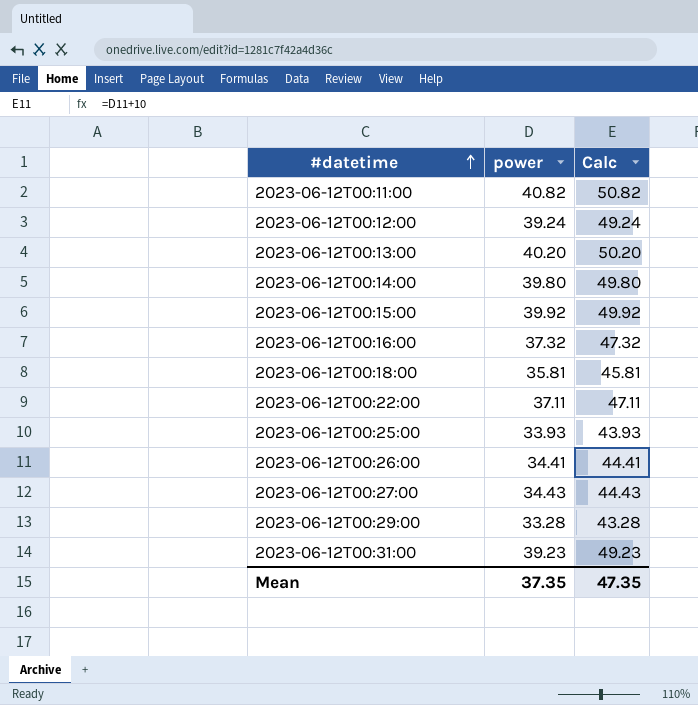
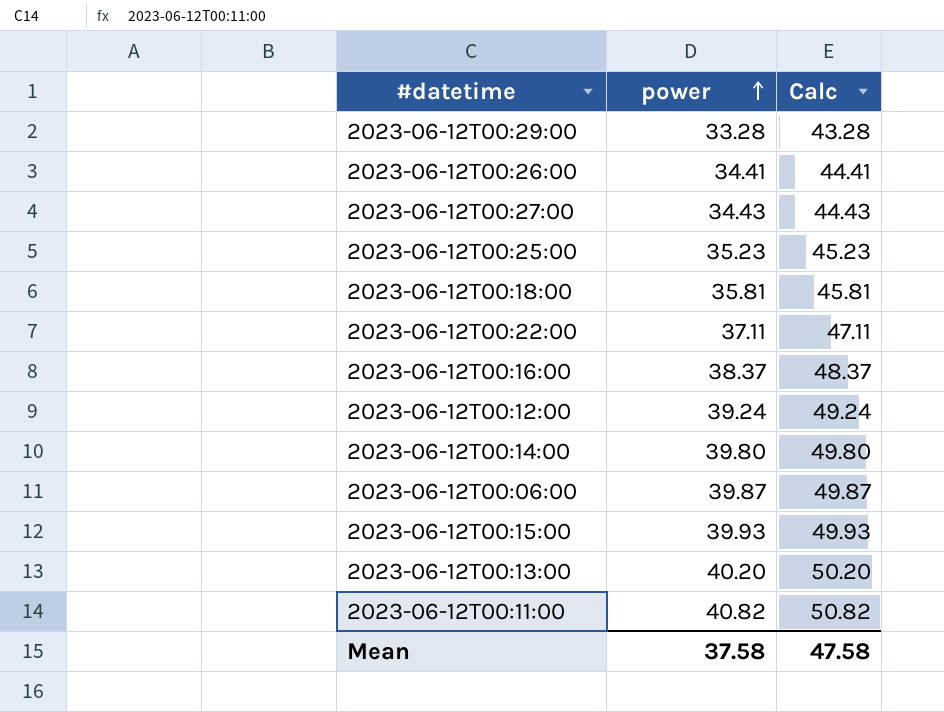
row order: #datetime ascending -> power ascending
row 2023-06-12T00:31:00: 39.23 | 49.23 -> none
2023-06-12T00:25:00 | power: 33.93 -> 35.23
2023-06-12T00:25:00 | Calc: 43.93 -> 45.23
2023-06-12T00:16:00 | power: 37.32 -> 38.37
2023-06-12T00:16:00 | Calc: 47.32 -> 48.37
row 2023-06-12T00:06:00: none -> 39.87 | 49.87
2023-06-12T00:15:00 | power: 39.92 -> 39.93
2023-06-12T00:15:00 | Calc: 49.92 -> 49.93
Mean | power: 37.35 -> 37.58
Mean | Calc: 47.35 -> 47.58

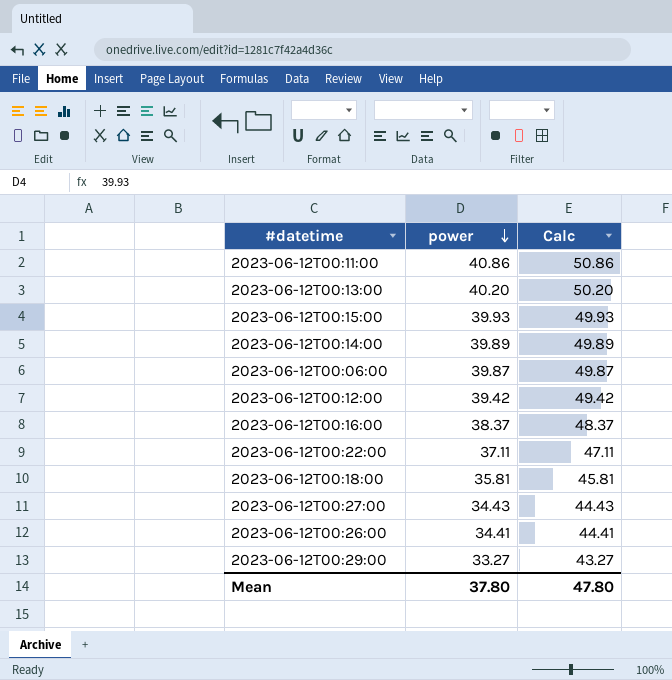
row order: power ascending -> power descending
row 2023-06-12T00:25:00: 35.23 | 45.23 -> none
2023-06-12T00:11:00 | power: 40.82 -> 40.86
2023-06-12T00:11:00 | Calc: 50.82 -> 50.86
2023-06-12T00:14:00 | power: 39.80 -> 39.89
2023-06-12T00:14:00 | Calc: 49.80 -> 49.89
2023-06-12T00:12:00 | power: 39.24 -> 39.42
2023-06-12T00:12:00 | Calc: 49.24 -> 49.42
2023-06-12T00:29:00 | power: 33.28 -> 33.27
2023-06-12T00:29:00 | Calc: 43.28 -> 43.27
Mean | power: 37.58 -> 37.80
Mean | Calc: 47.58 -> 47.80

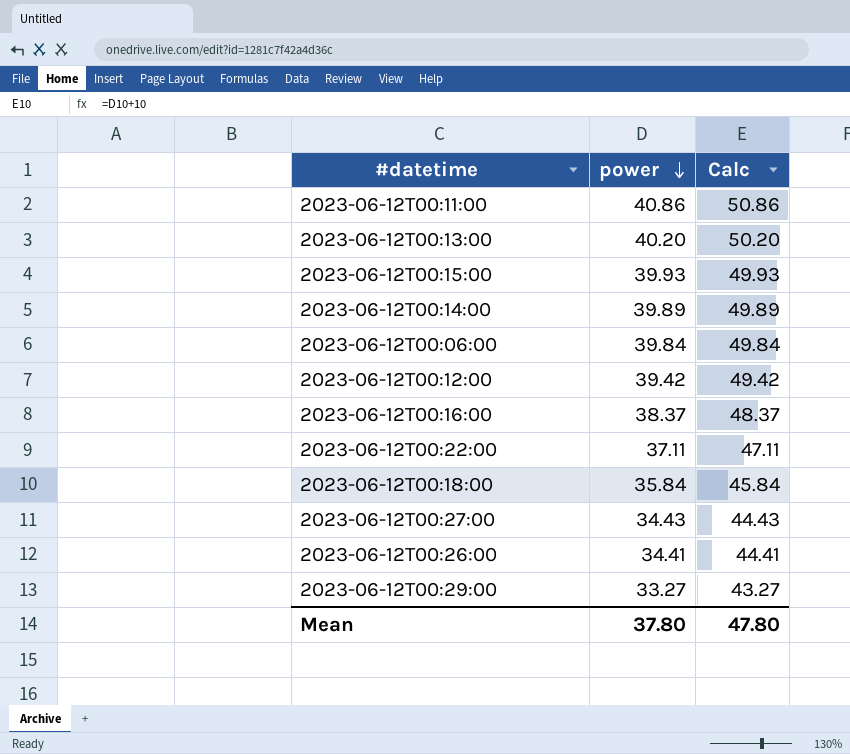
2023-06-12T00:06:00 | power: 39.87 -> 39.84
2023-06-12T00:06:00 | Calc: 49.87 -> 49.84
2023-06-12T00:18:00 | power: 35.81 -> 35.84
2023-06-12T00:18:00 | Calc: 45.81 -> 45.84

